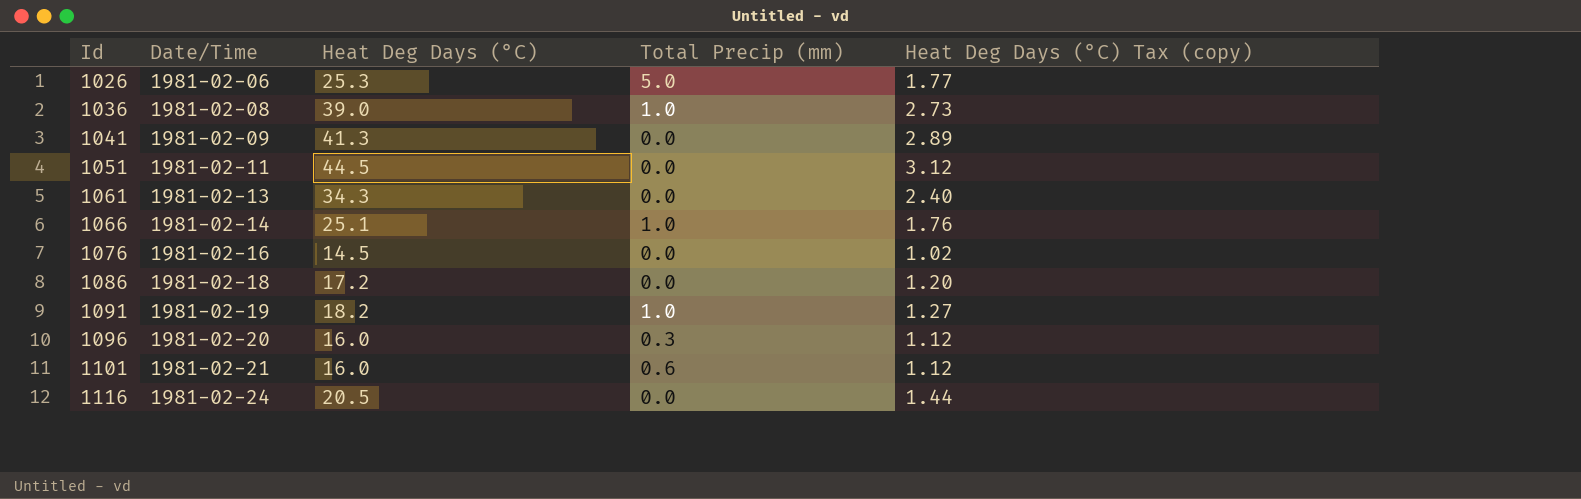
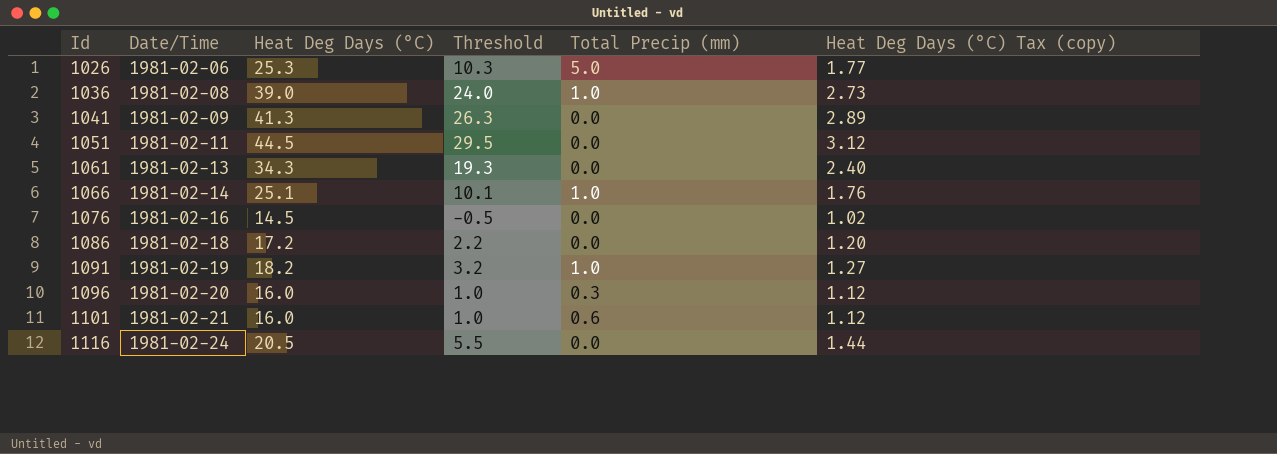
column Threshold | formula: none -> [Heat Deg Days (°C)] - 15

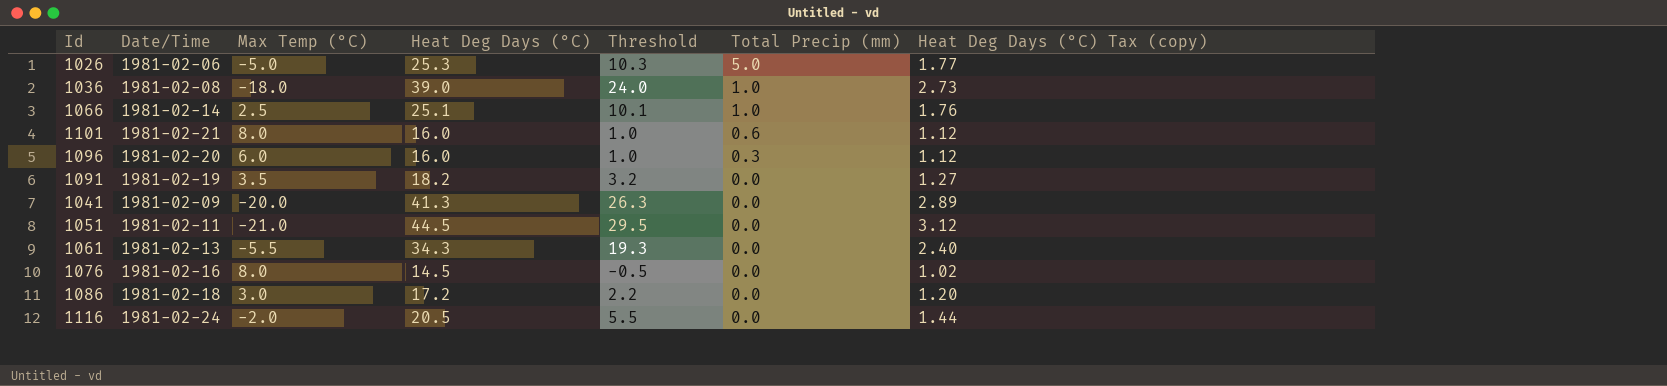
row order: Id ascending -> Total Precip (mm) descending
column Max Temp (°C) | position: none -> 3
1091 | Total Precip (mm): 1.0 -> 0.0

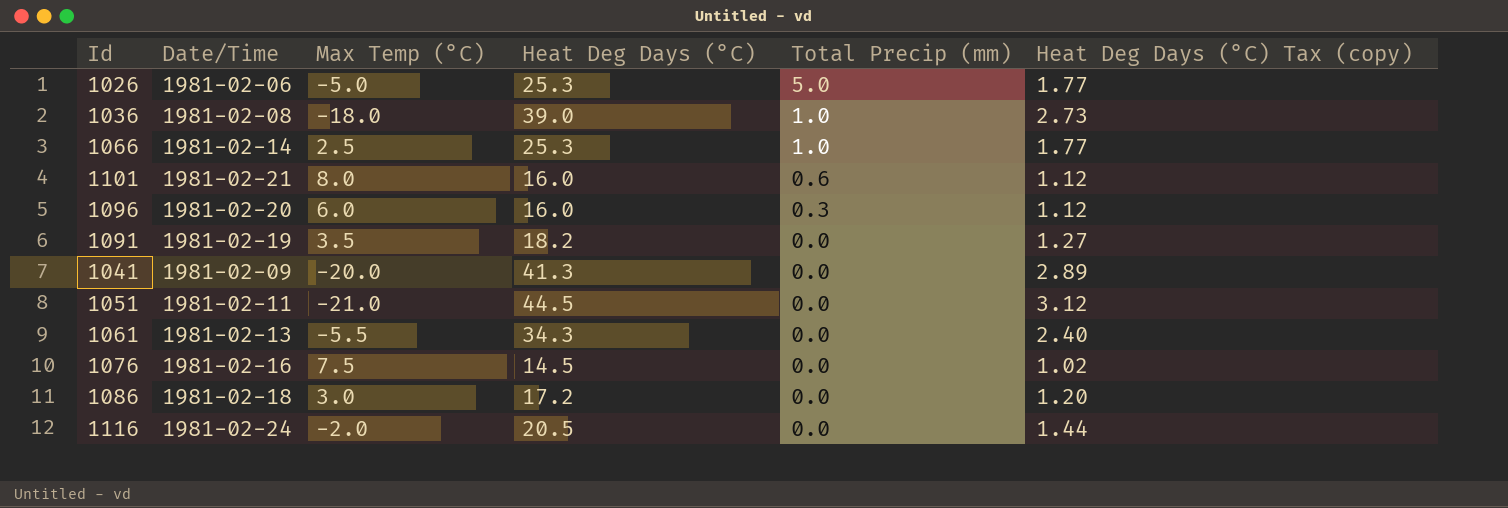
column Threshold | formula: [Heat Deg Days (°C)] - 15 -> none
1066 | Heat Deg Days (°C): 25.1 -> 25.3
1066 | Heat Deg Days (°C) Tax (copy): 1.76 -> 1.77
1076 | Max Temp (°C): 8.0 -> 7.5

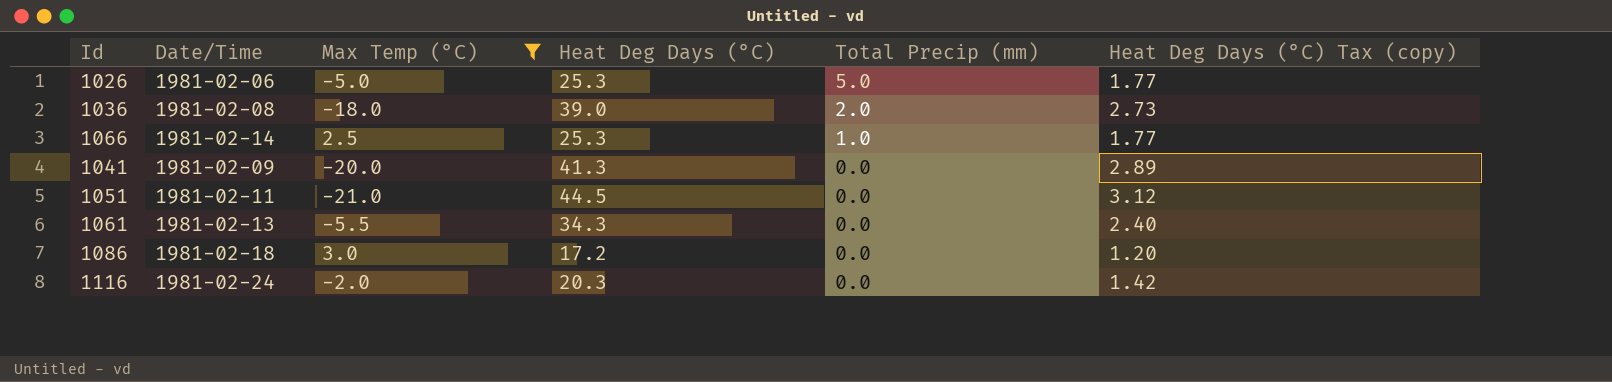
filter: none -> Max Temp (°C) <= 3.0
1036 | Total Precip (mm): 1.0 -> 2.0
1116 | Heat Deg Days (°C): 20.5 -> 20.3
1116 | Heat Deg Days (°C) Tax (copy): 1.44 -> 1.42

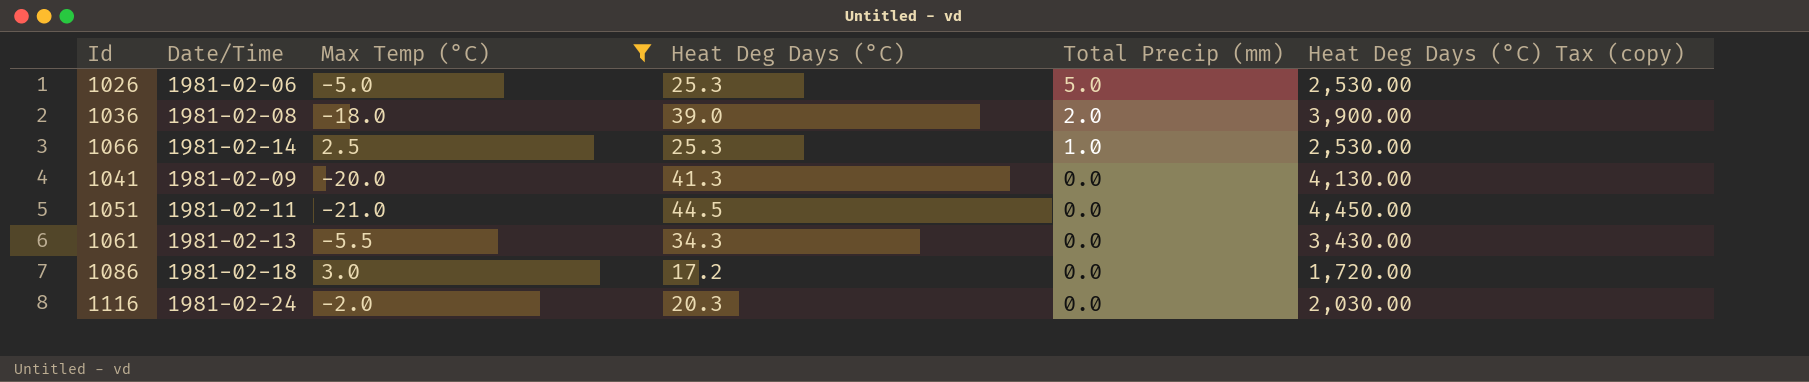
column Heat Deg Days (°C) Tax (copy) | formula: [Heat Deg Days (°C)] * 0.07 -> [Heat Deg Days (°C)] * 100

